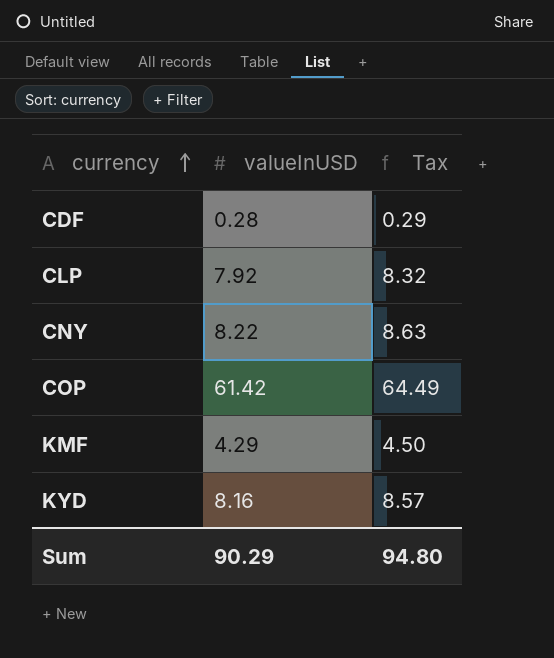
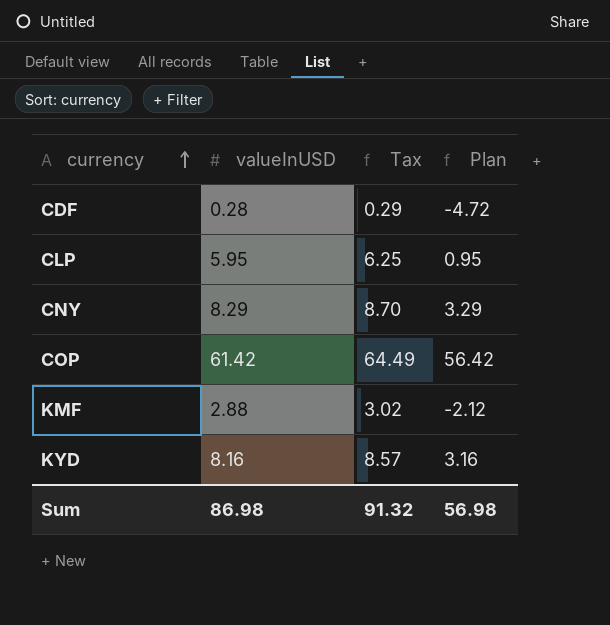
column Plan | formula: none -> [valueInUSD] - 5
CLP | valueInUSD: 7.92 -> 5.95
CLP | Tax: 8.32 -> 6.25
CNY | valueInUSD: 8.22 -> 8.29
CNY | Tax: 8.63 -> 8.70
KMF | valueInUSD: 4.29 -> 2.88
KMF | Tax: 4.50 -> 3.02
Sum | valueInUSD: 90.29 -> 86.98
Sum | Tax: 94.80 -> 91.32

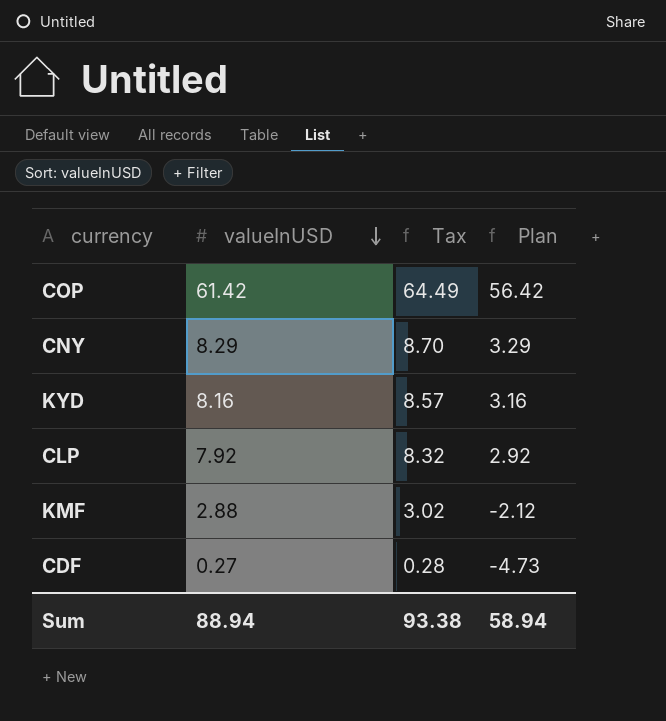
row order: currency ascending -> valueInUSD descending
CLP | valueInUSD: 5.95 -> 7.92
CLP | Tax: 6.25 -> 8.32
CLP | Plan: 0.95 -> 2.92
CDF | valueInUSD: 0.28 -> 0.27
CDF | Tax: 0.29 -> 0.28
CDF | Plan: -4.72 -> -4.73
Sum | valueInUSD: 86.98 -> 88.94
Sum | Tax: 91.32 -> 93.38
Sum | Plan: 56.98 -> 58.94

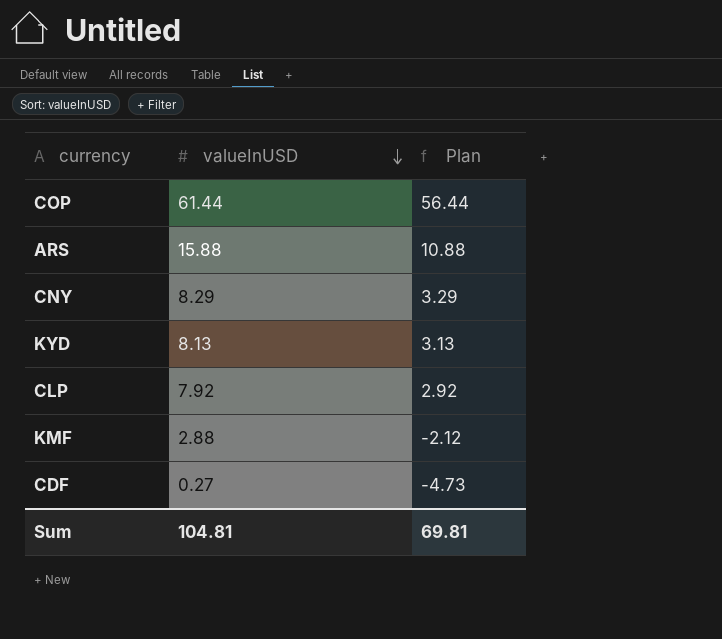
column Tax | formula: [valueInUSD] * 1.05 -> none
COP | valueInUSD: 61.42 -> 61.44
COP | Plan: 56.42 -> 56.44
row ARS: none -> 15.88 | 10.88
KYD | valueInUSD: 8.16 -> 8.13
KYD | Plan: 3.16 -> 3.13
Sum | valueInUSD: 88.94 -> 104.81
Sum | Plan: 58.94 -> 69.81

